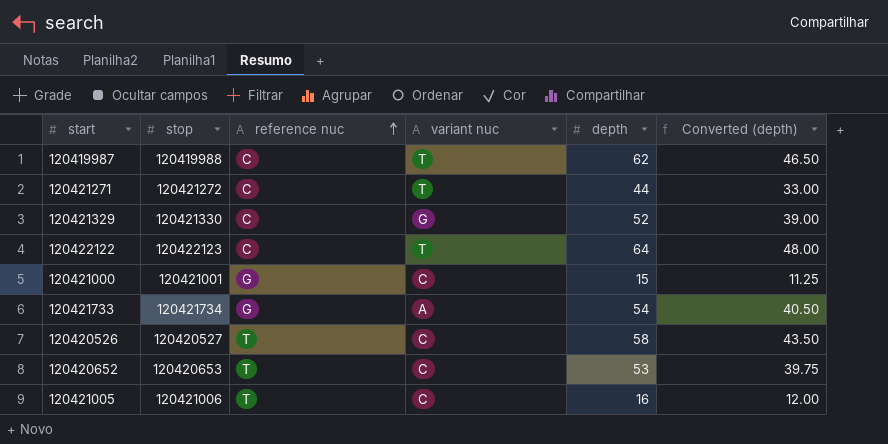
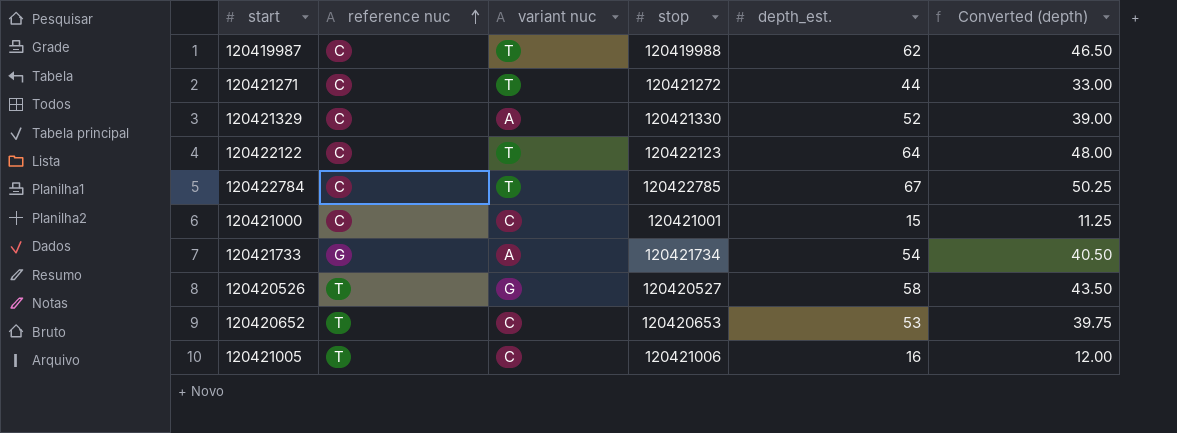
column stop | position: 2 -> 4
column name: depth -> depth_est.
120421329 | variant nuc: G -> A
row 120422784: none -> C | T | 120422785 | 67 | 50.25
120421000 | reference nuc: G -> C
120420526 | variant nuc: C -> G

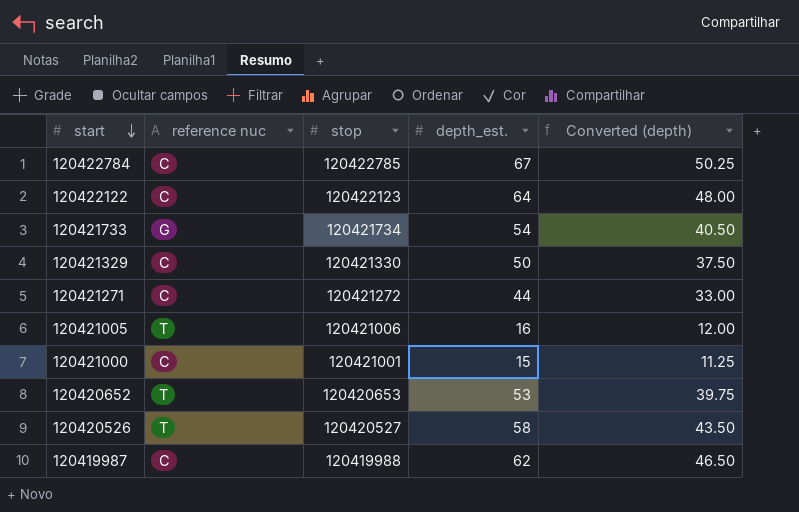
row order: reference nuc ascending -> start descending
column variant nuc | position: 3 -> none
120421329 | depth_est.: 52 -> 50
120421329 | Converted (depth): 39.00 -> 37.50

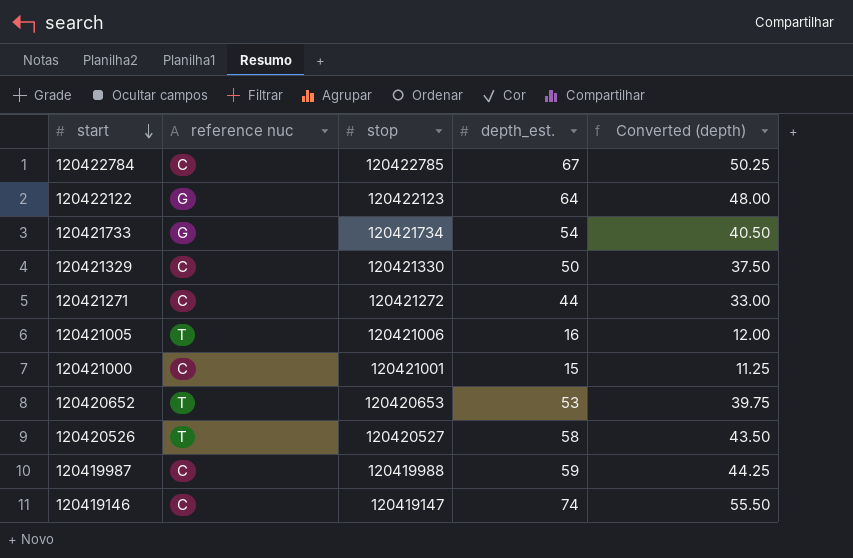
120422122 | reference nuc: C -> G
120419987 | depth_est.: 62 -> 59
120419987 | Converted (depth): 46.50 -> 44.25
row 120419146: none -> C | 120419147 | 74 | 55.50

